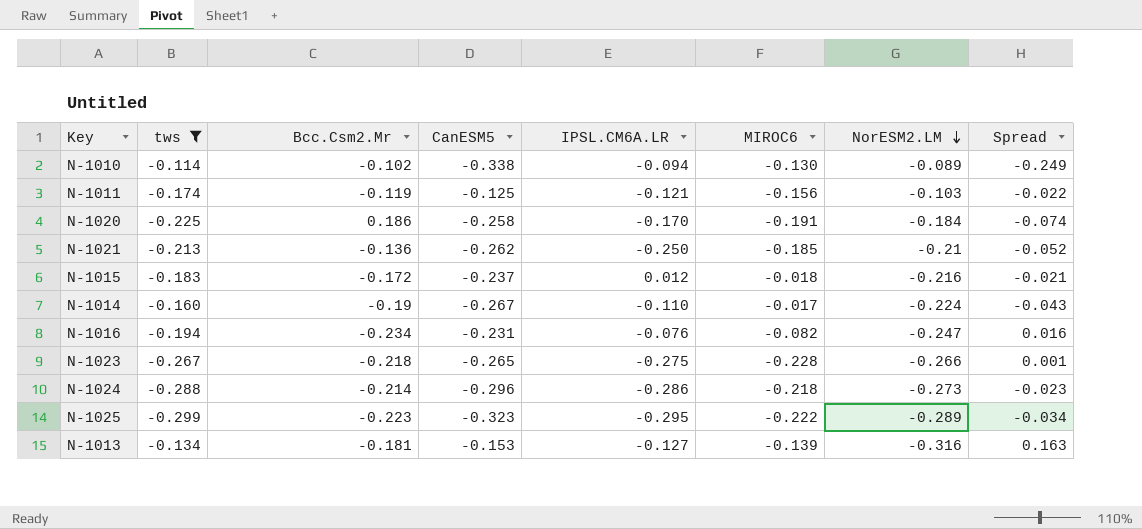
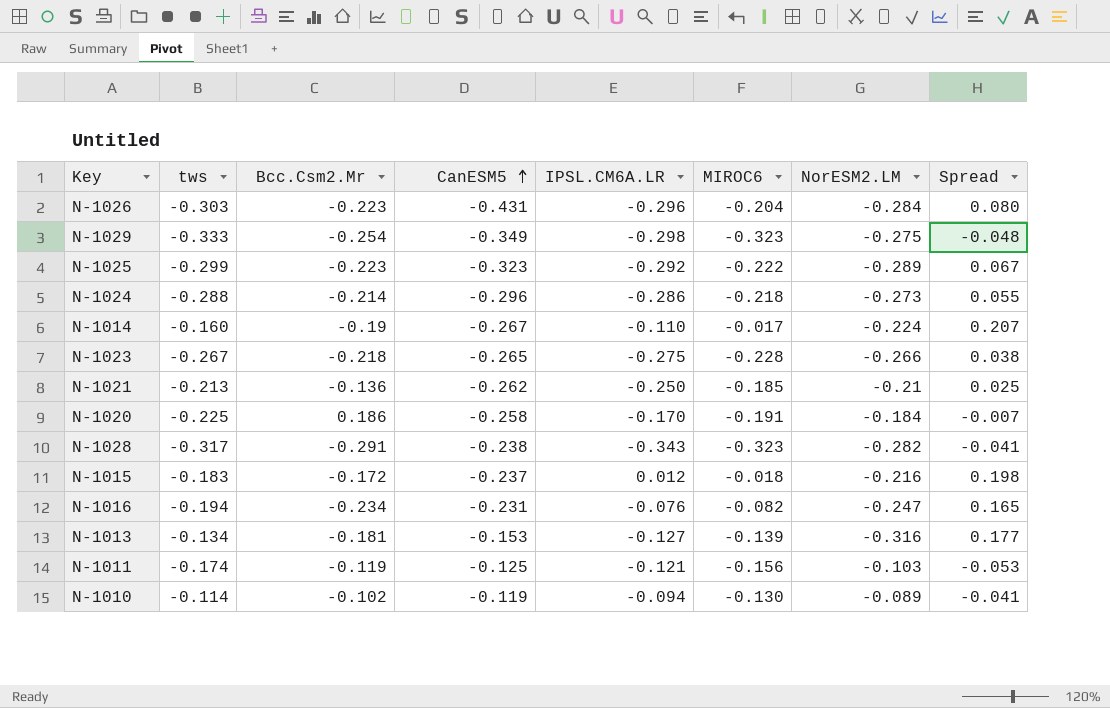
filter: tws >= -0.299 -> none
row order: NorESM2.LM descending -> CanESM5 ascending
column Spread | formula: [CanESM5] - [NorESM2.LM] -> [MIROC6] - [NorESM2.LM]
N-1025 | IPSL.CM6A.LR: -0.295 -> -0.292
N-1010 | CanESM5: -0.338 -> -0.119

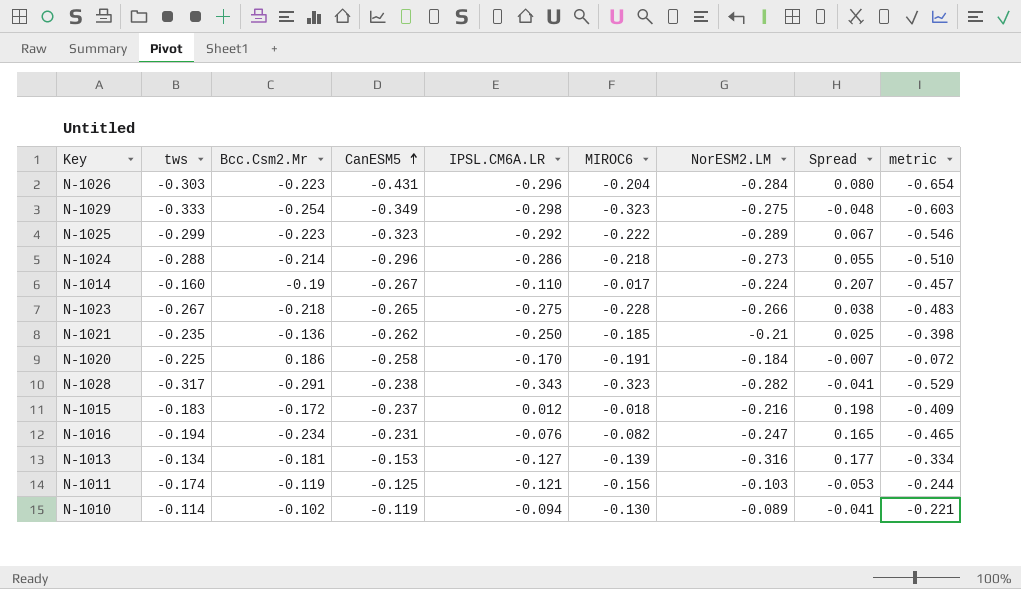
column metric | formula: none -> [Bcc.Csm2.Mr] + [CanESM5]
N-1021 | tws: -0.213 -> -0.235

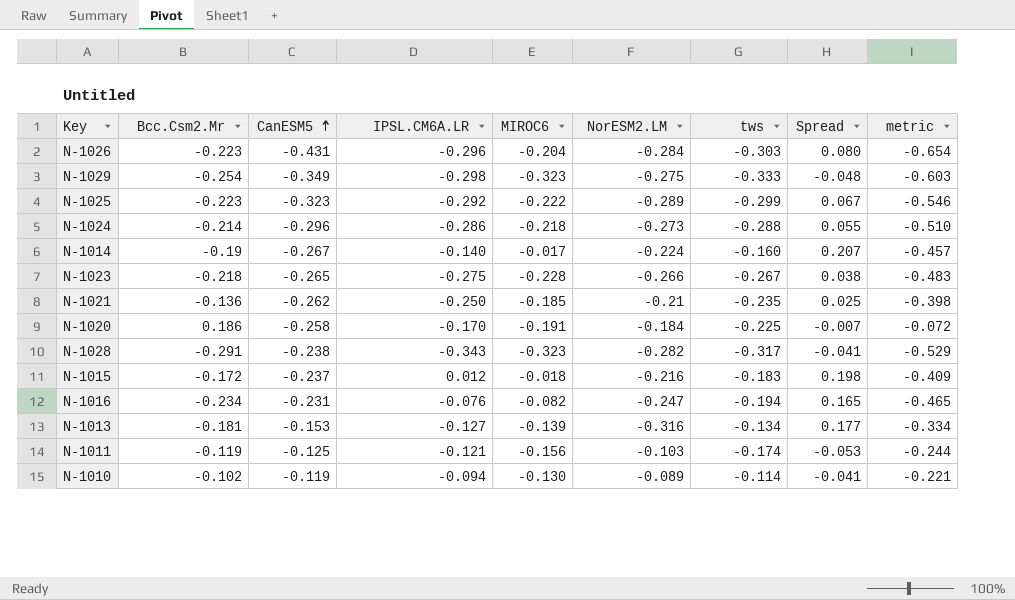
column tws | position: 2 -> 7
N-1014 | IPSL.CM6A.LR: -0.110 -> -0.140

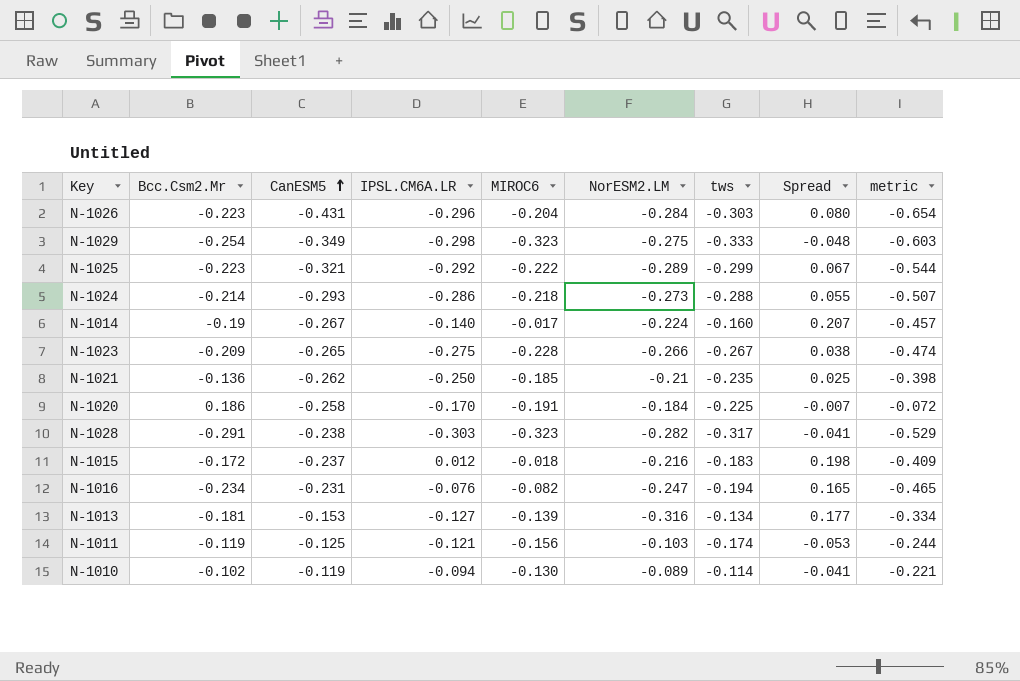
N-1025 | CanESM5: -0.323 -> -0.321
N-1025 | metric: -0.546 -> -0.544
N-1024 | CanESM5: -0.296 -> -0.293
N-1024 | metric: -0.510 -> -0.507
N-1023 | Bcc.Csm2.Mr: -0.218 -> -0.209
N-1023 | metric: -0.483 -> -0.474
N-1028 | IPSL.CM6A.LR: -0.343 -> -0.303

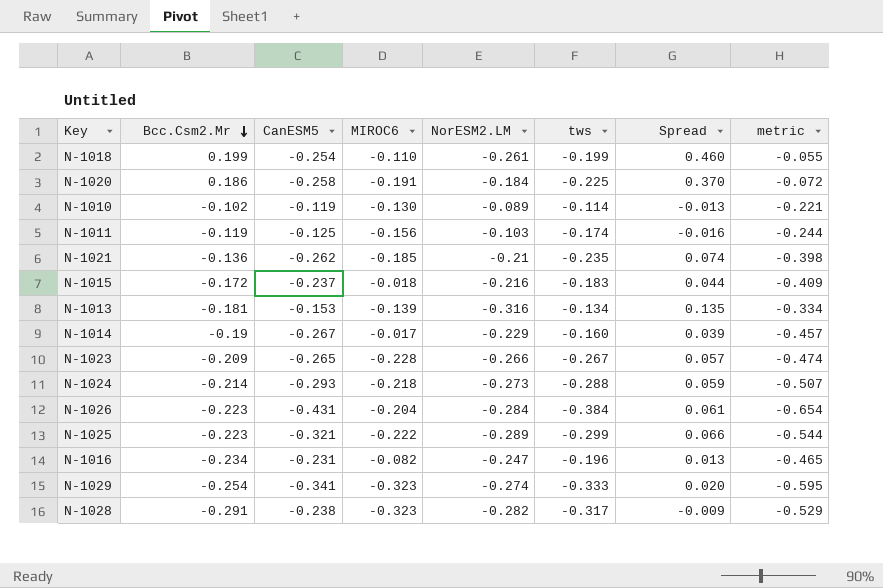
row order: CanESM5 ascending -> Bcc.Csm2.Mr descending
column IPSL.CM6A.LR | position: 4 -> none
column Spread | formula: [MIROC6] - [NorESM2.LM] -> [Bcc.Csm2.Mr] - [NorESM2.LM]
row N-1018: none -> 0.199 | -0.254 | -0.110 | -0.261 | -0.199 | 0.460 | -0.055
N-1014 | NorESM2.LM: -0.224 -> -0.229
N-1026 | tws: -0.303 -> -0.384
N-1016 | tws: -0.194 -> -0.196
N-1029 | CanESM5: -0.349 -> -0.341
N-1029 | NorESM2.LM: -0.275 -> -0.274
N-1029 | metric: -0.603 -> -0.595

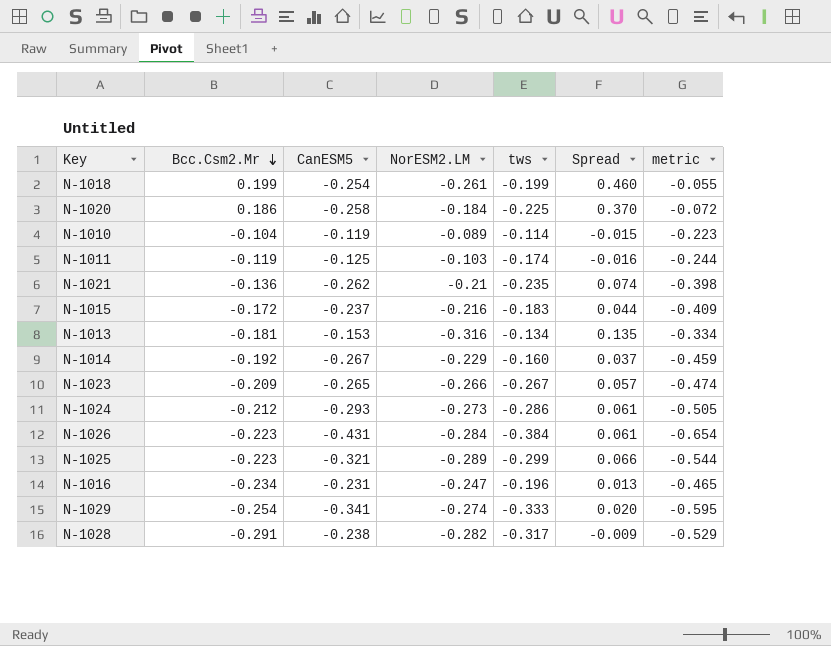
column MIROC6 | position: 4 -> none
N-1010 | Bcc.Csm2.Mr: -0.102 -> -0.104
N-1010 | Spread: -0.013 -> -0.015
N-1010 | metric: -0.221 -> -0.223
N-1014 | Bcc.Csm2.Mr: -0.19 -> -0.192
N-1014 | Spread: 0.039 -> 0.037
N-1014 | metric: -0.457 -> -0.459
N-1024 | Bcc.Csm2.Mr: -0.214 -> -0.212
N-1024 | tws: -0.288 -> -0.286
N-1024 | Spread: 0.059 -> 0.061
N-1024 | metric: -0.507 -> -0.505

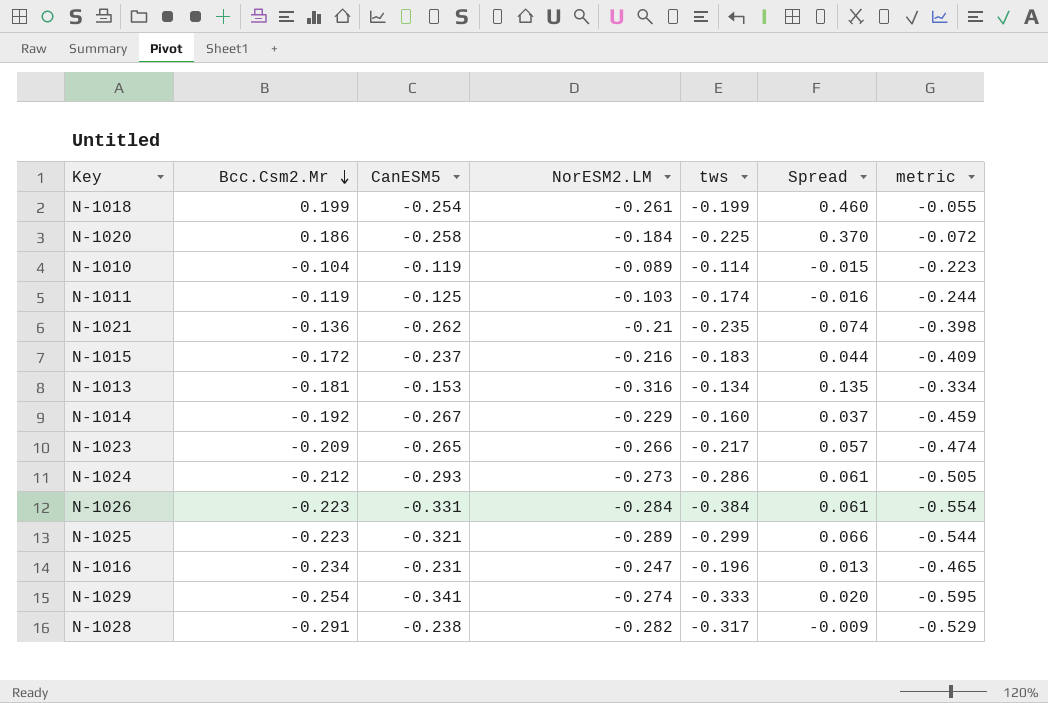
N-1023 | tws: -0.267 -> -0.217
N-1026 | CanESM5: -0.431 -> -0.331
N-1026 | metric: -0.654 -> -0.554

